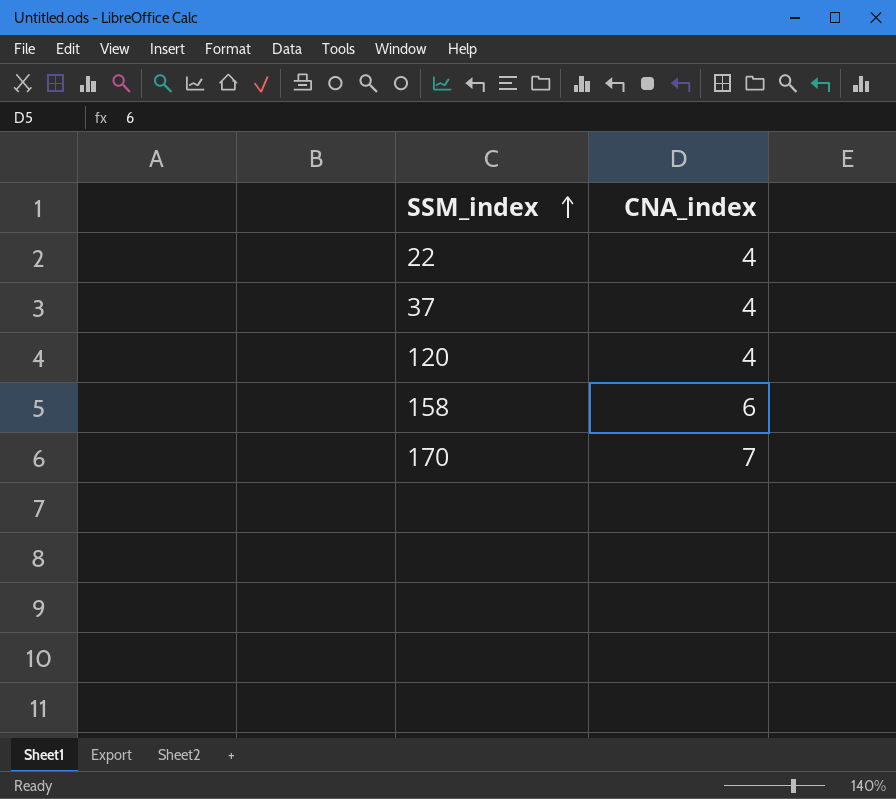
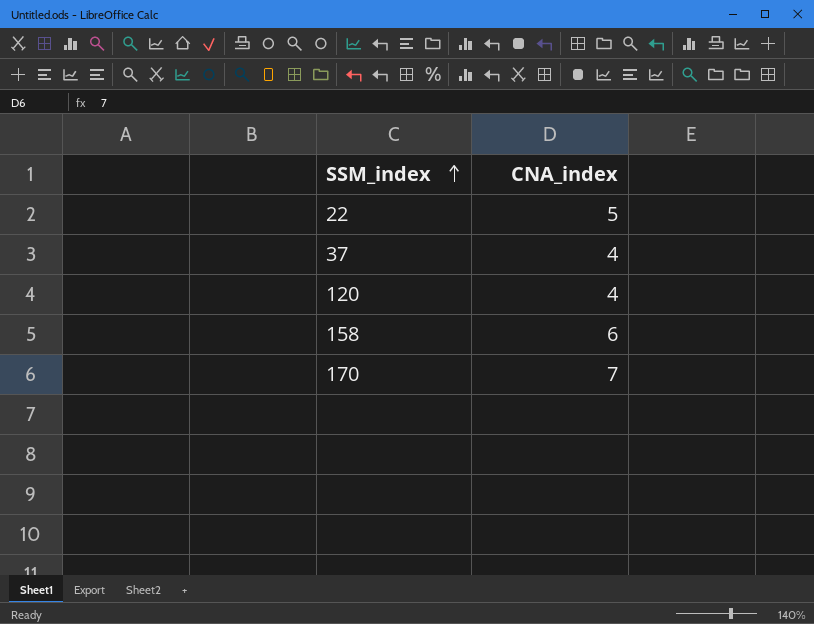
22 | CNA_index: 4 -> 5

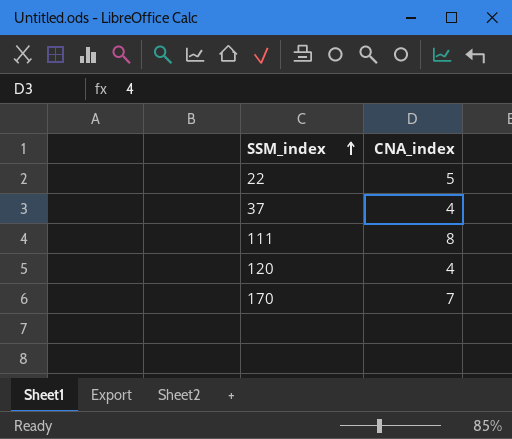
row 158: 6 -> none
row 111: none -> 8

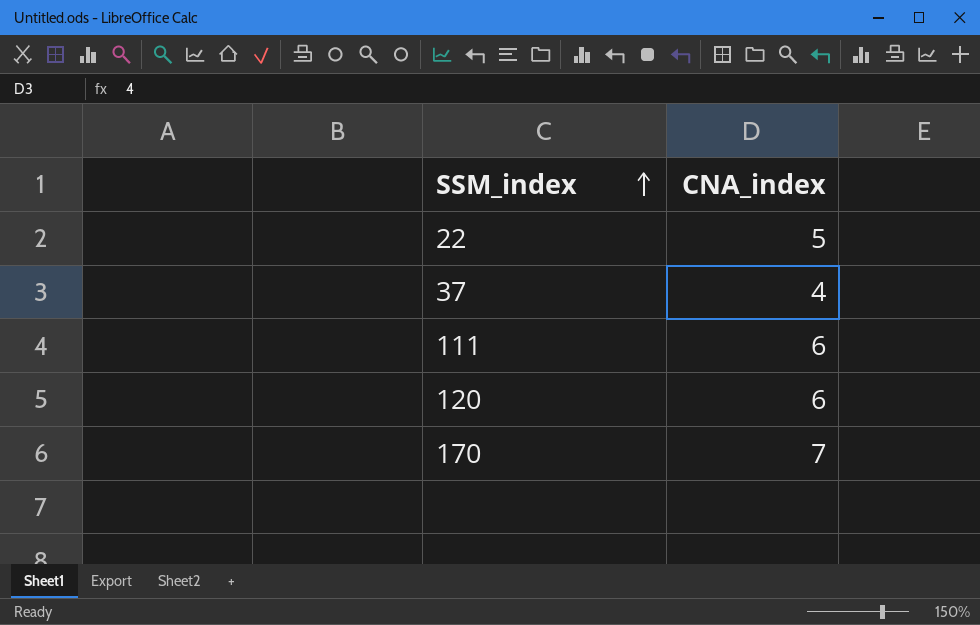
111 | CNA_index: 8 -> 6
120 | CNA_index: 4 -> 6

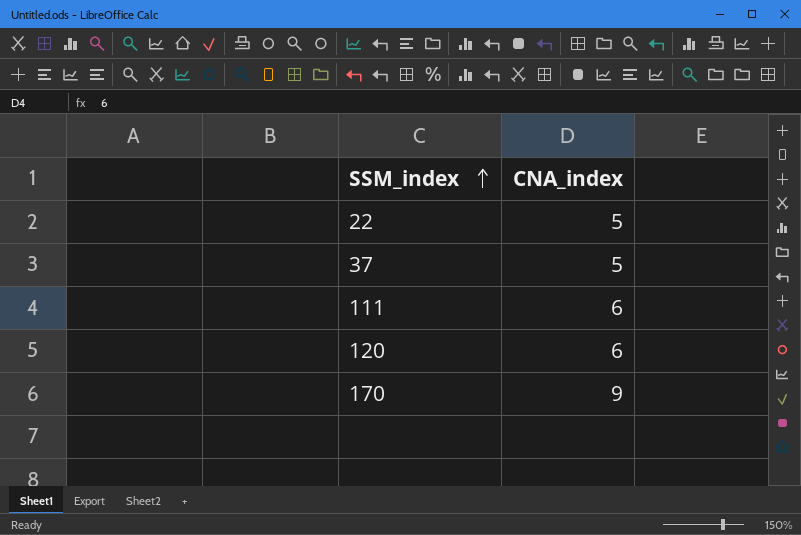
37 | CNA_index: 4 -> 5
170 | CNA_index: 7 -> 9

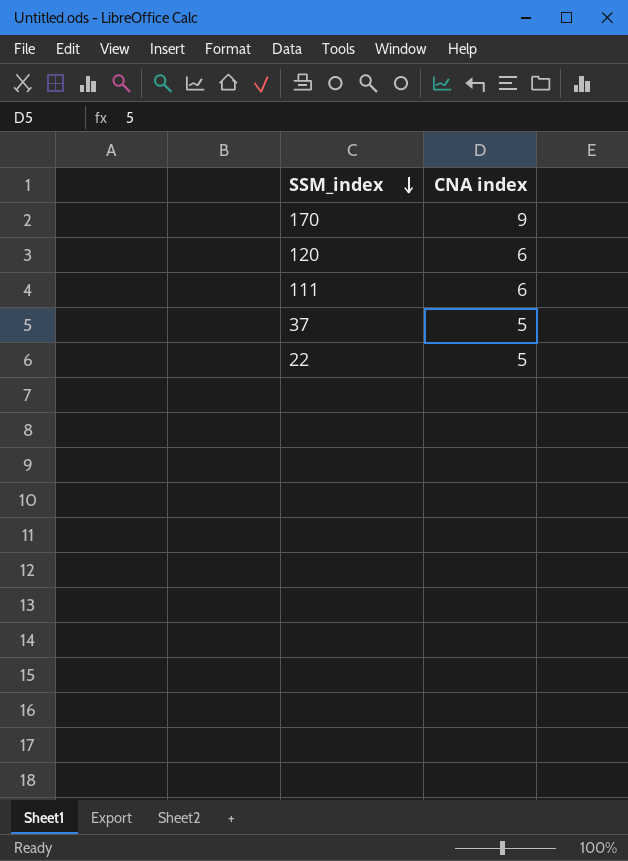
row order: SSM_index ascending -> SSM_index descending
column name: CNA_index -> CNA index

